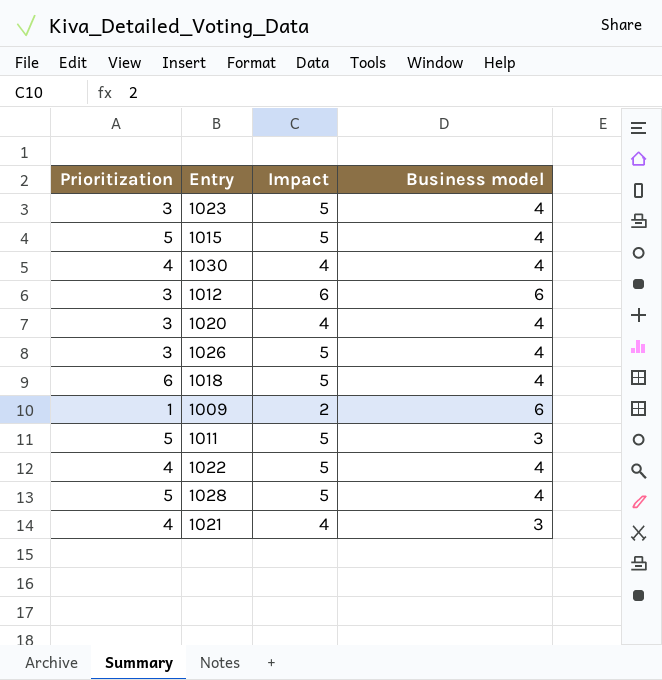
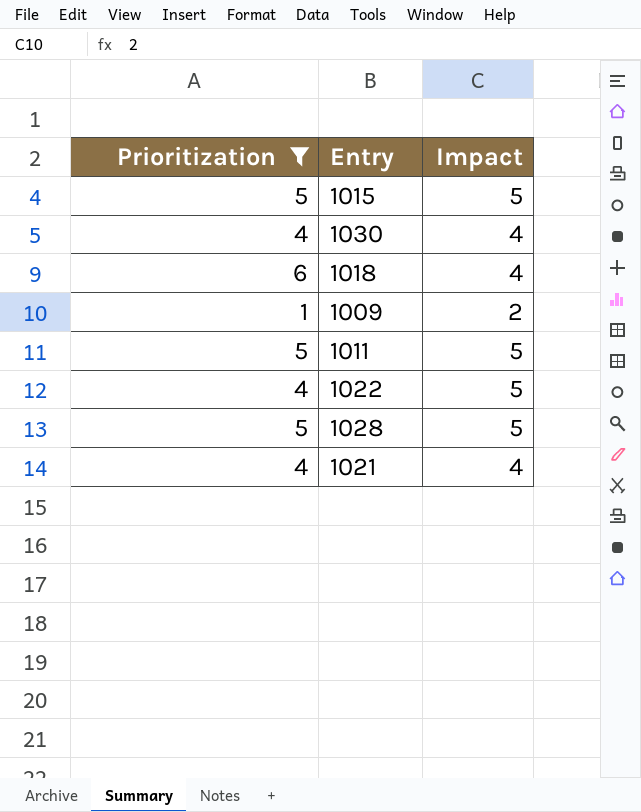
filter: none -> Prioritization != 3
column Business model | position: 4 -> none
1018 | Impact: 5 -> 4

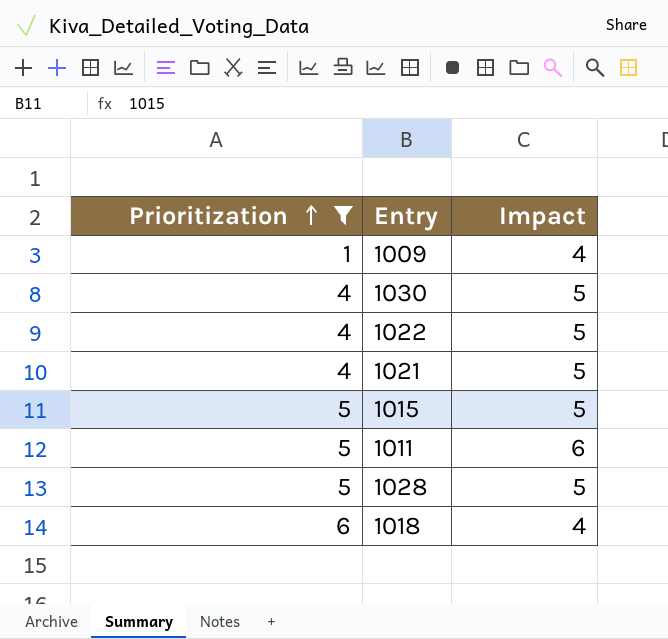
row order: none -> Prioritization ascending
1009 | Impact: 2 -> 4
1030 | Impact: 4 -> 5
1021 | Impact: 4 -> 5
1011 | Impact: 5 -> 6

